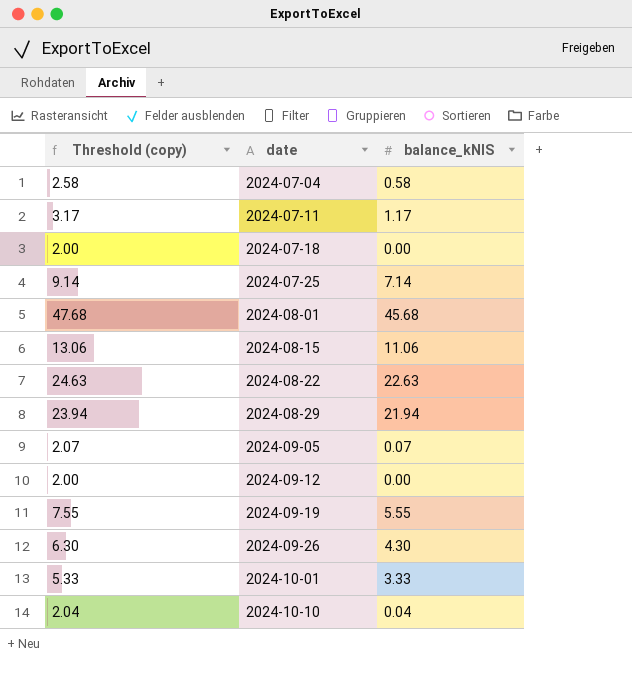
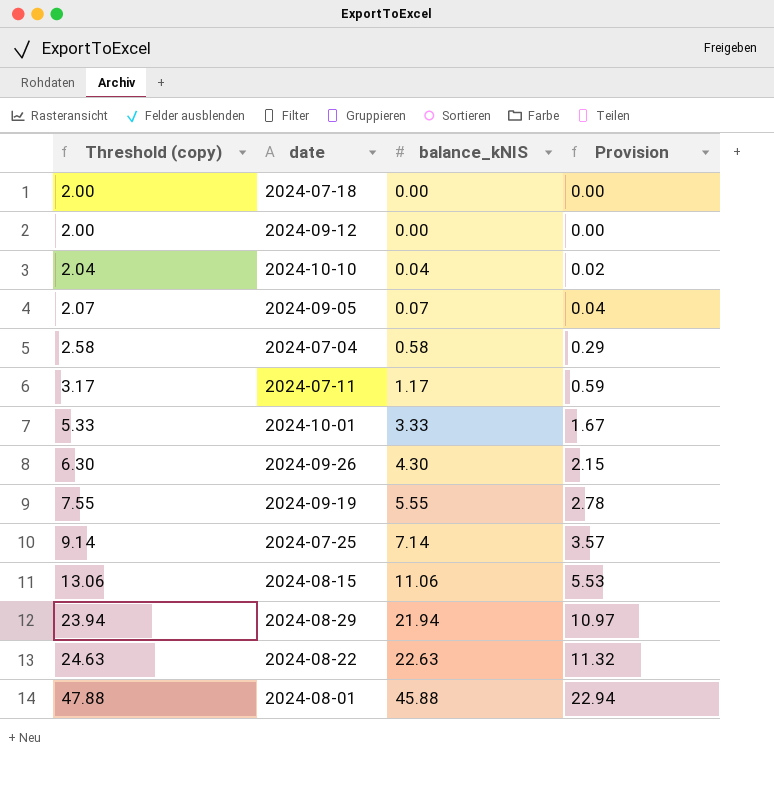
row order: date ascending -> Threshold (copy) ascending
column Provision | formula: none -> [balance_kNIS] * 0.5
2024-08-01 | Threshold (copy): 47.68 -> 47.88
2024-08-01 | balance_kNIS: 45.68 -> 45.88

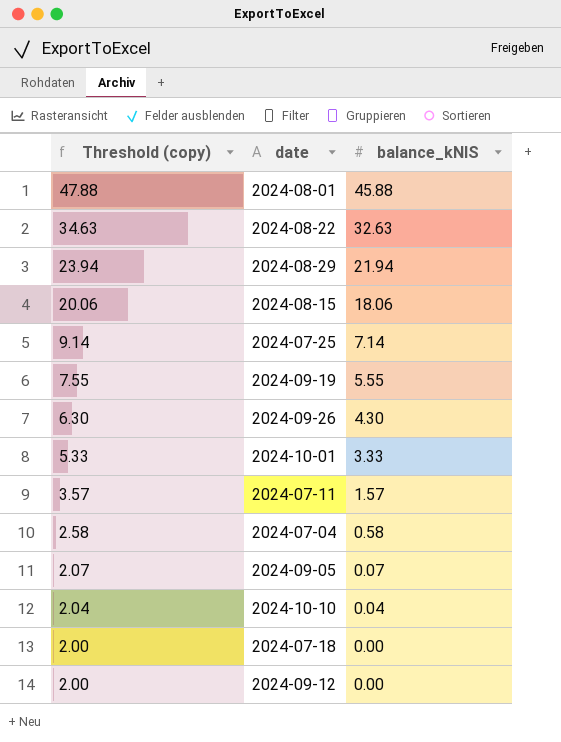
row order: Threshold (copy) ascending -> Threshold (copy) descending
column Provision | formula: [balance_kNIS] * 0.5 -> none
2024-08-22 | Threshold (copy): 24.63 -> 34.63
2024-08-22 | balance_kNIS: 22.63 -> 32.63
2024-08-15 | Threshold (copy): 13.06 -> 20.06
2024-08-15 | balance_kNIS: 11.06 -> 18.06
2024-07-11 | Threshold (copy): 3.17 -> 3.57
2024-07-11 | balance_kNIS: 1.17 -> 1.57

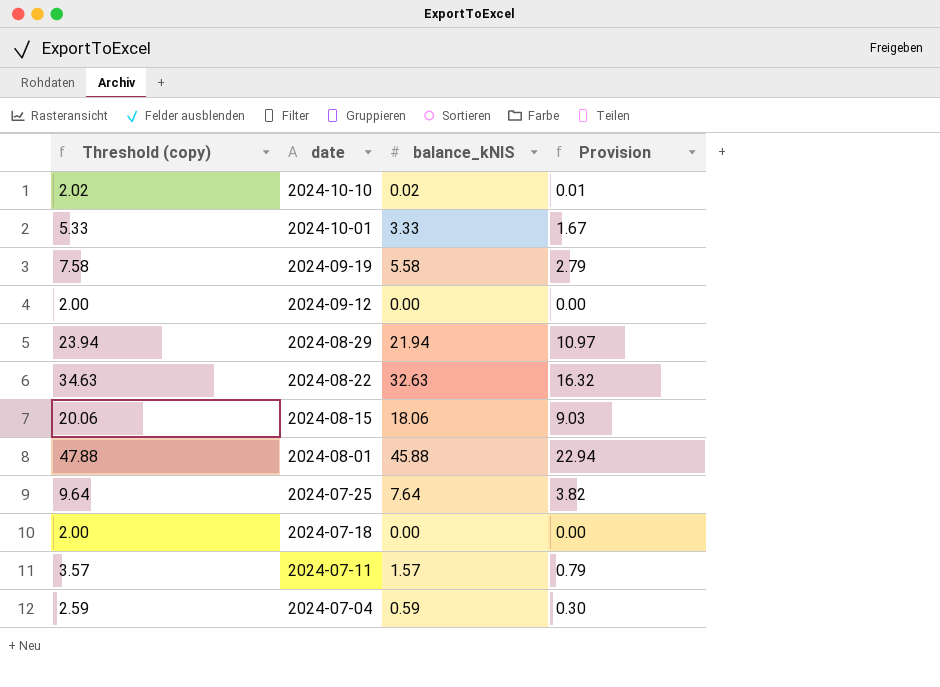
row order: Threshold (copy) descending -> date descending
column Provision | formula: none -> [balance_kNIS] * 0.5
row 2024-09-26: 6.30 | 4.30 -> none
row 2024-09-05: 2.07 | 0.07 -> none
2024-10-10 | Threshold (copy): 2.04 -> 2.02
2024-10-10 | balance_kNIS: 0.04 -> 0.02
2024-09-19 | Threshold (copy): 7.55 -> 7.58
2024-09-19 | balance_kNIS: 5.55 -> 5.58
2024-07-25 | Threshold (copy): 9.14 -> 9.64
2024-07-25 | balance_kNIS: 7.14 -> 7.64
2024-07-04 | Threshold (copy): 2.58 -> 2.59
2024-07-04 | balance_kNIS: 0.58 -> 0.59

